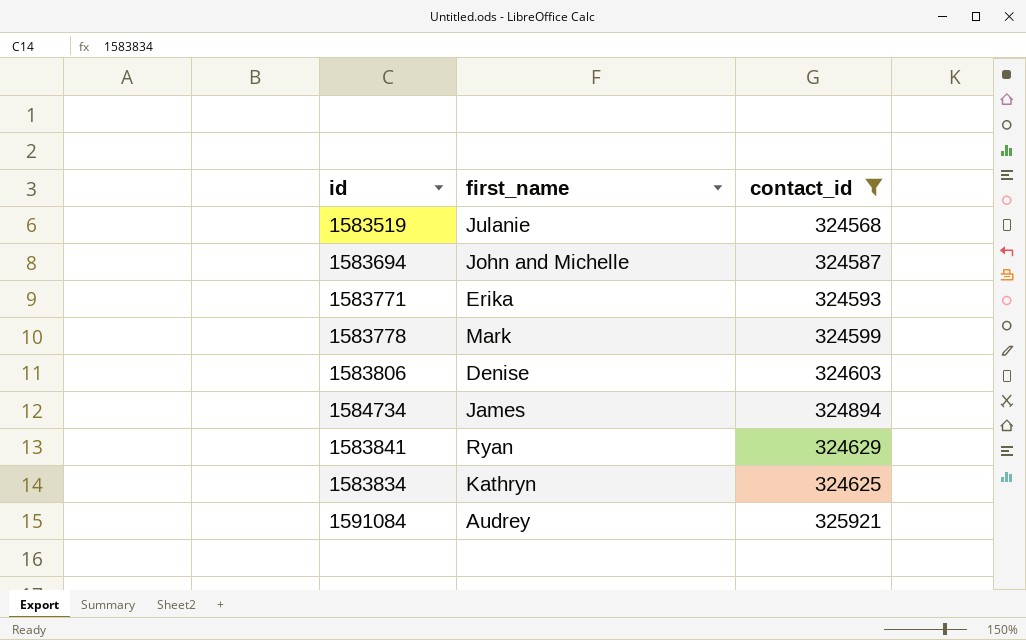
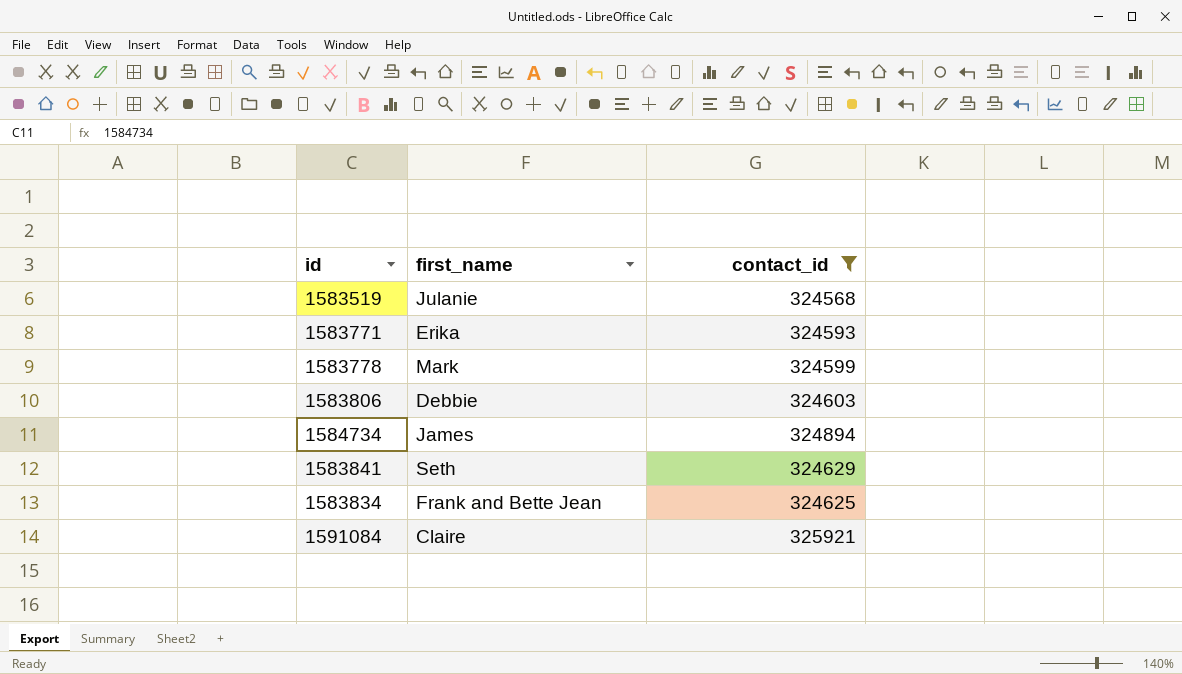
row 1583694: John and Michelle | 324587 -> none
1583806 | first_name: Denise -> Debbie
1583841 | first_name: Ryan -> Seth
1583834 | first_name: Kathryn -> Frank and Bette Jean
1591084 | first_name: Audrey -> Claire

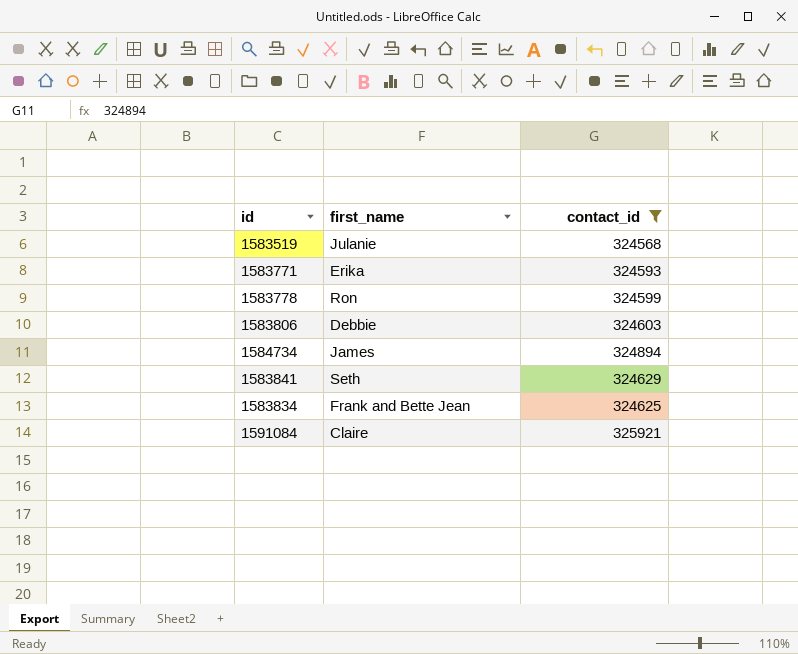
1583778 | first_name: Mark -> Ron

